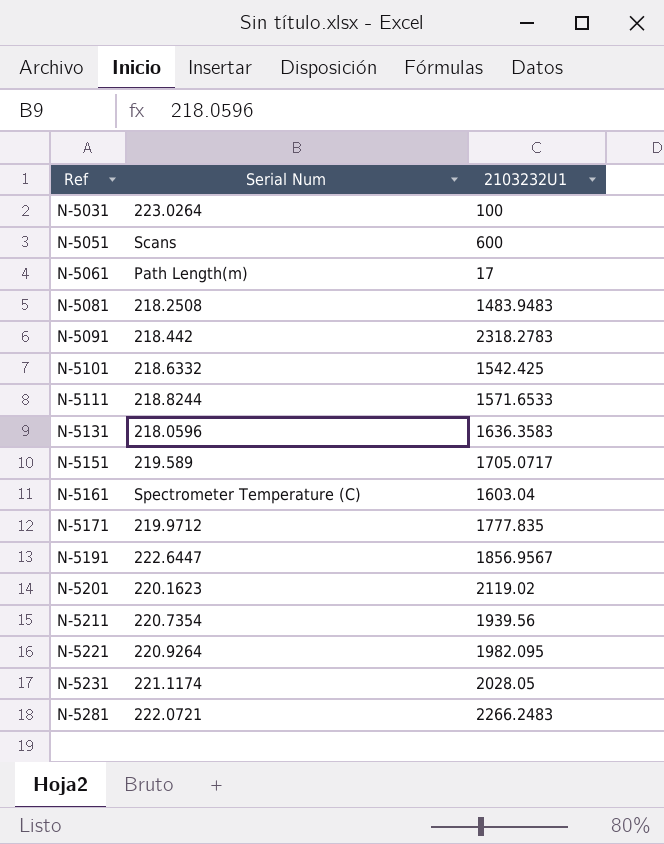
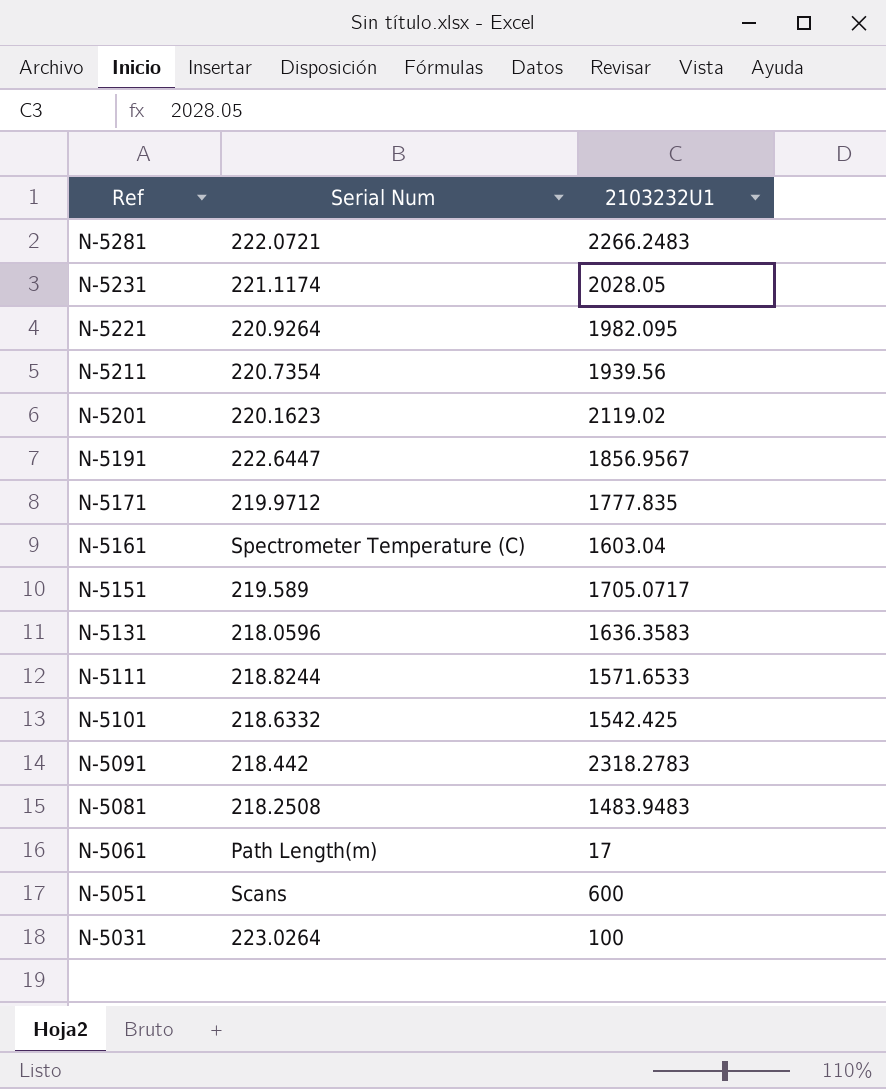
row order: Ref ascending -> Ref descending

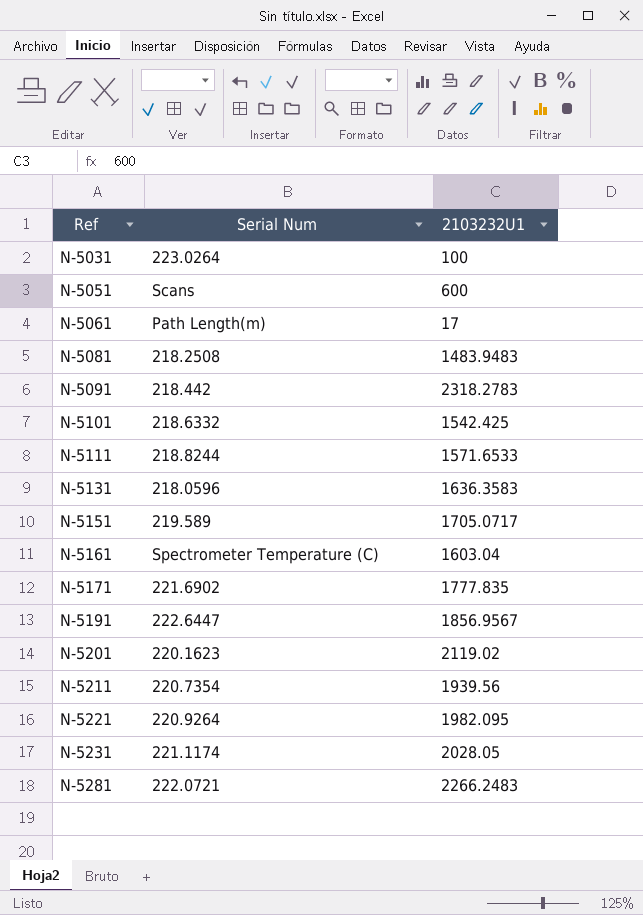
row order: Ref descending -> Ref ascending
N-5171 | Serial Num: 219.9712 -> 221.6902

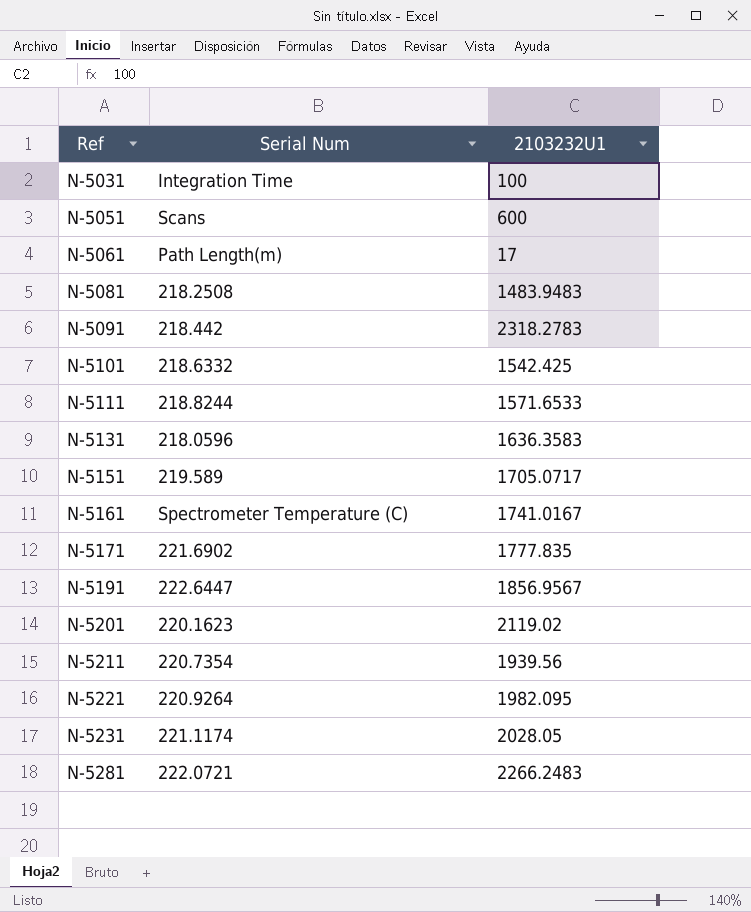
N-5031 | Serial Num: 223.0264 -> Integration Time
N-5161 | 2103232U1: 1603.04 -> 1741.0167

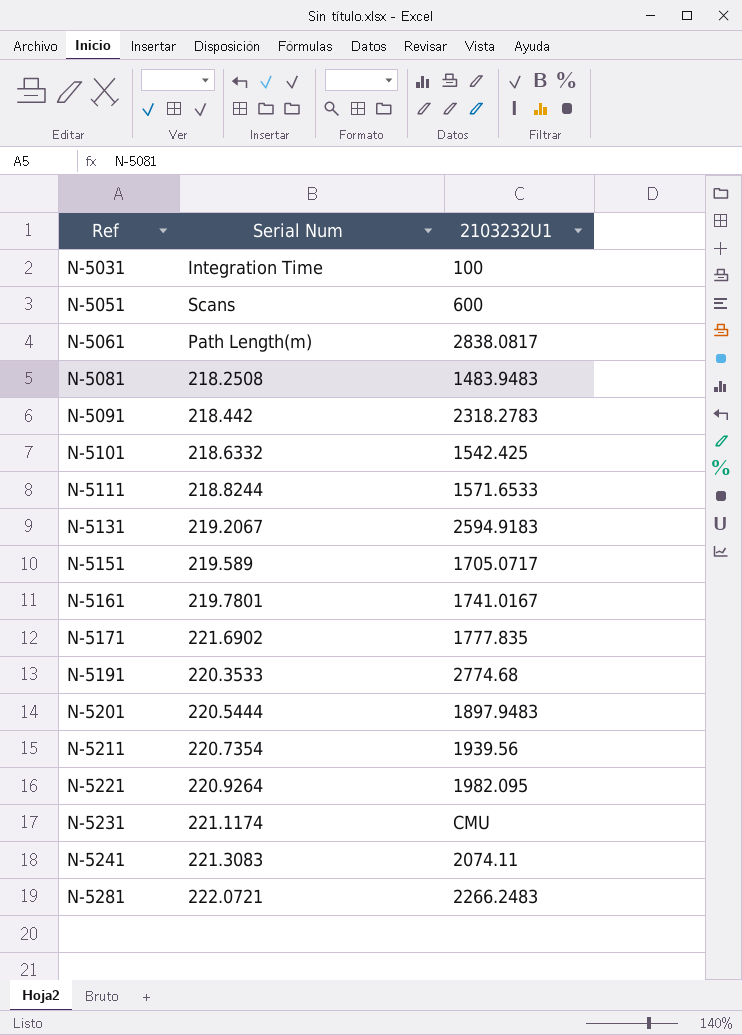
N-5061 | 2103232U1: 17 -> 2838.0817
N-5131 | Serial Num: 218.0596 -> 219.2067
N-5131 | 2103232U1: 1636.3583 -> 2594.9183
N-5161 | Serial Num: Spectrometer Temperature (C) -> 219.7801
N-5191 | Serial Num: 222.6447 -> 220.3533
N-5191 | 2103232U1: 1856.9567 -> 2774.68
N-5201 | Serial Num: 220.1623 -> 220.5444
N-5201 | 2103232U1: 2119.02 -> 1897.9483
N-5231 | 2103232U1: 2028.05 -> CMU
row N-5241: none -> 221.3083 | 2074.11

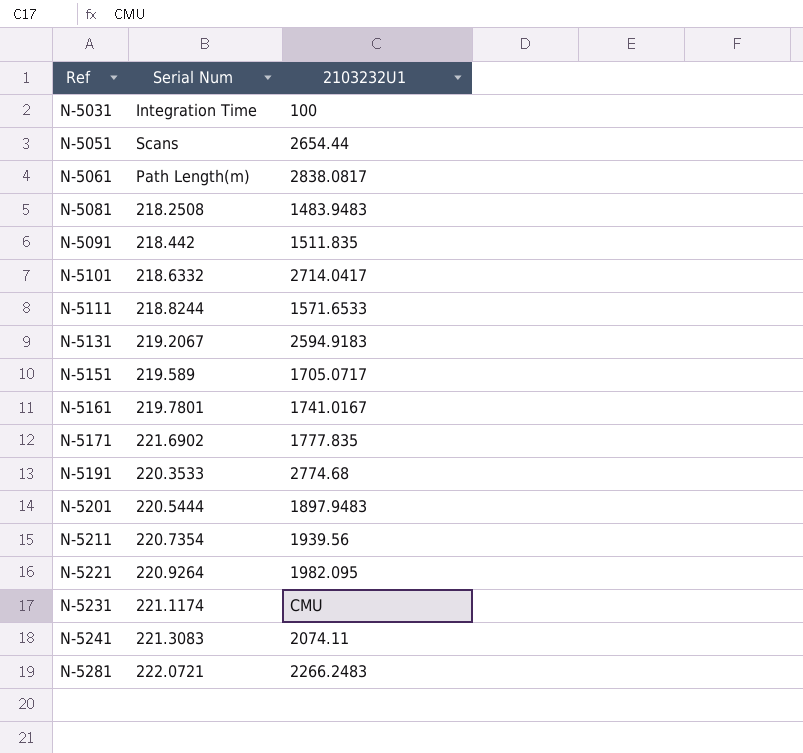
N-5051 | 2103232U1: 600 -> 2654.44
N-5091 | 2103232U1: 2318.2783 -> 1511.835
N-5101 | 2103232U1: 1542.425 -> 2714.0417

